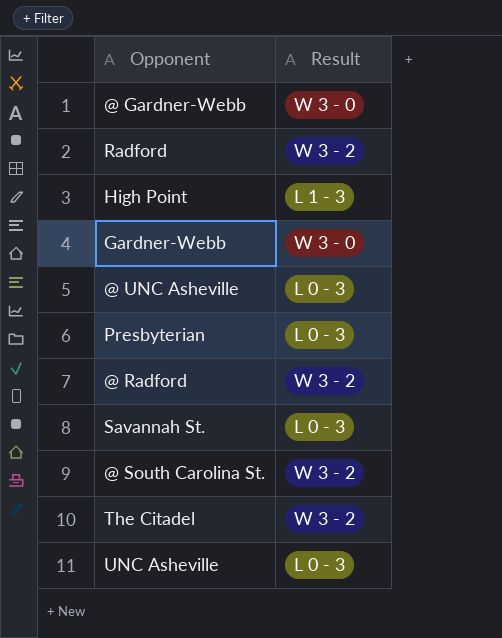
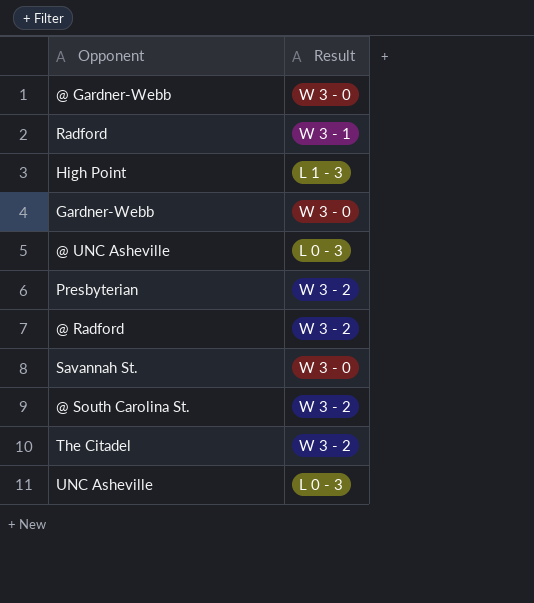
Radford | Result: W 3 - 2 -> W 3 - 1
Presbyterian | Result: L 0 - 3 -> W 3 - 2
Savannah St. | Result: L 0 - 3 -> W 3 - 0

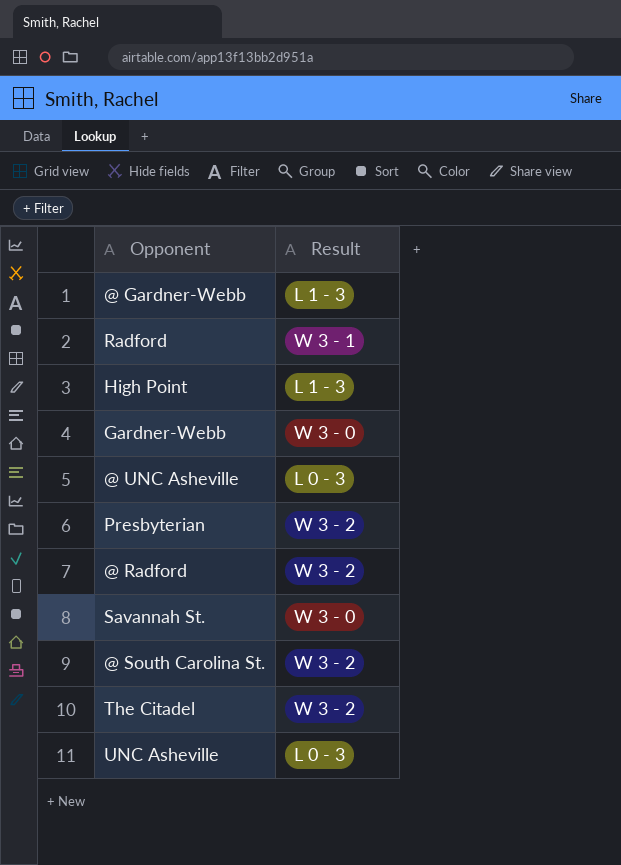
@ Gardner-Webb | Result: W 3 - 0 -> L 1 - 3

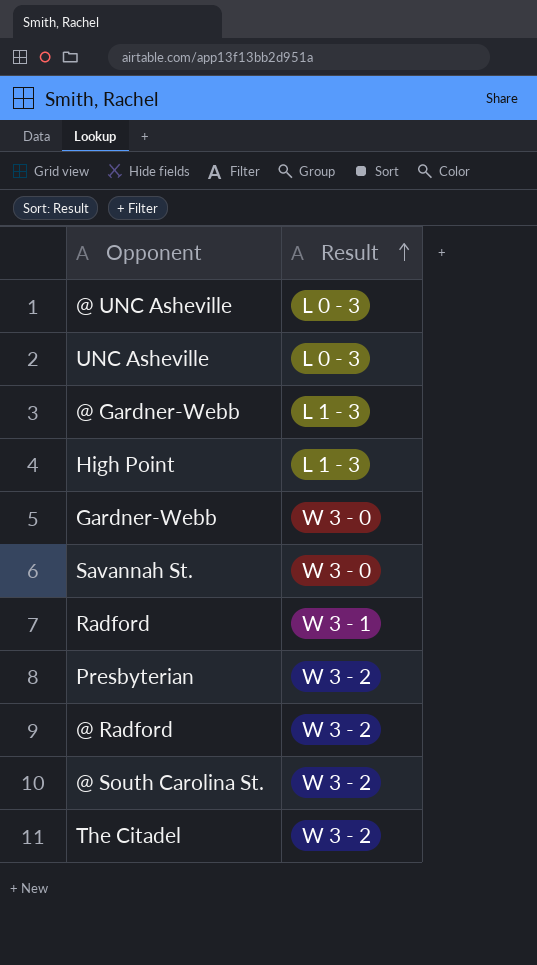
row order: none -> Result ascending

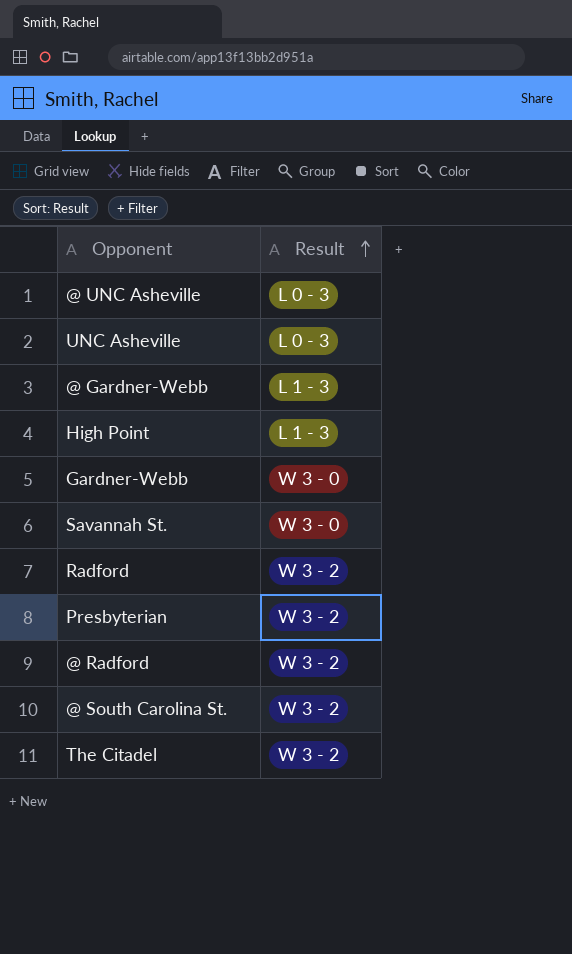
Radford | Result: W 3 - 1 -> W 3 - 2

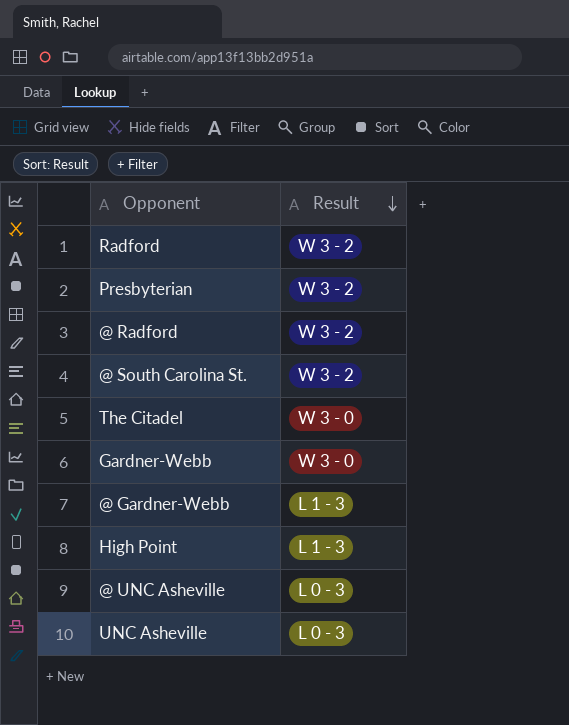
row order: Result ascending -> Result descending
row Savannah St.: W 3 - 0 -> none
The Citadel | Result: W 3 - 2 -> W 3 - 0

